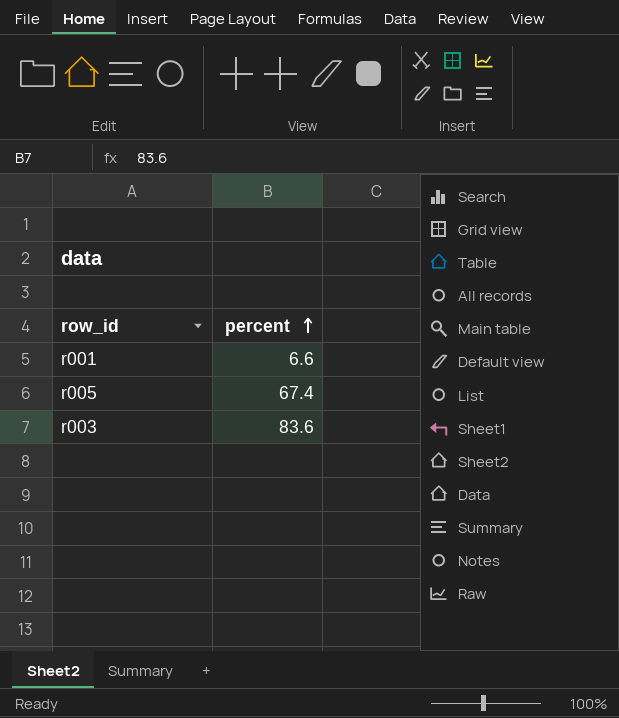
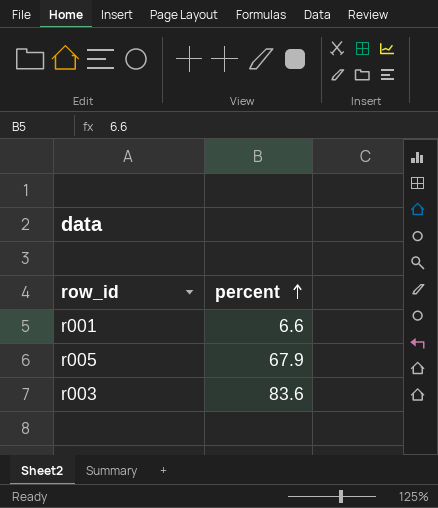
r005 | percent: 67.4 -> 67.9

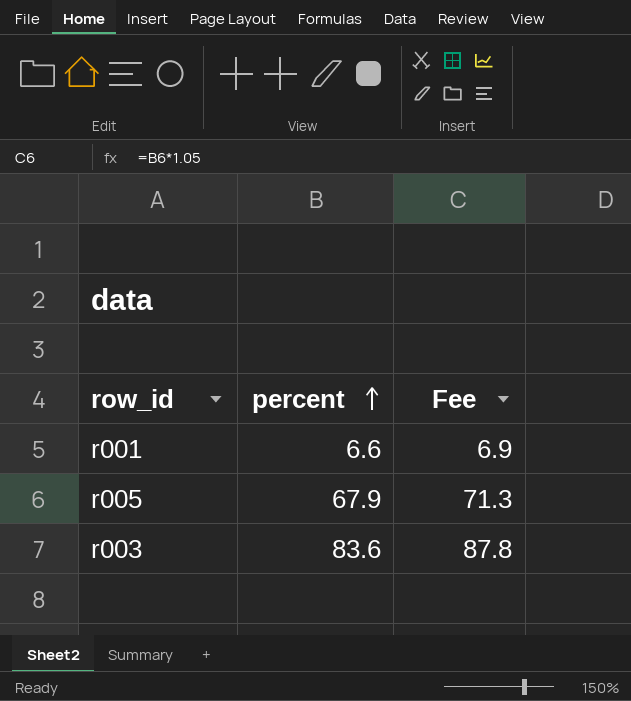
column Fee | formula: none -> [percent] * 1.05

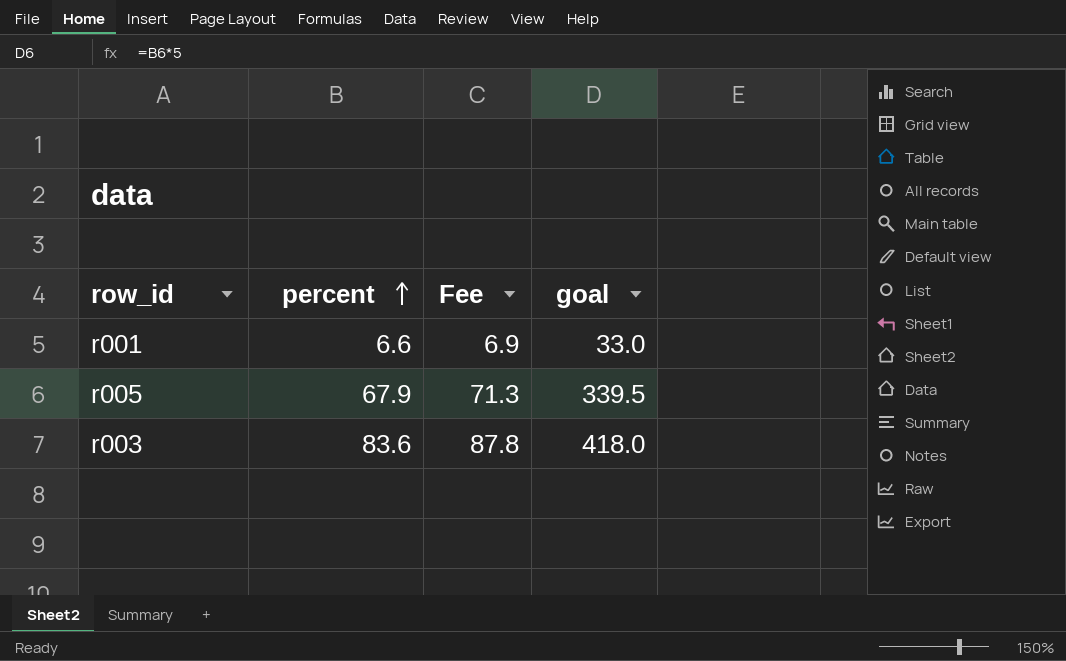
column goal | formula: none -> [percent] * 5

